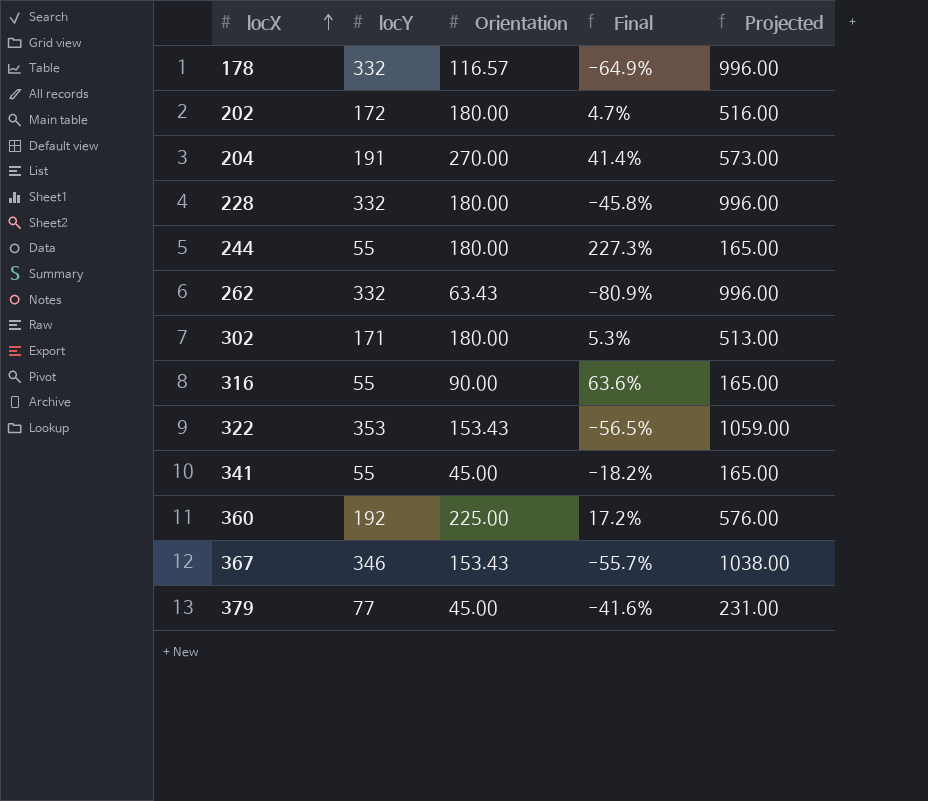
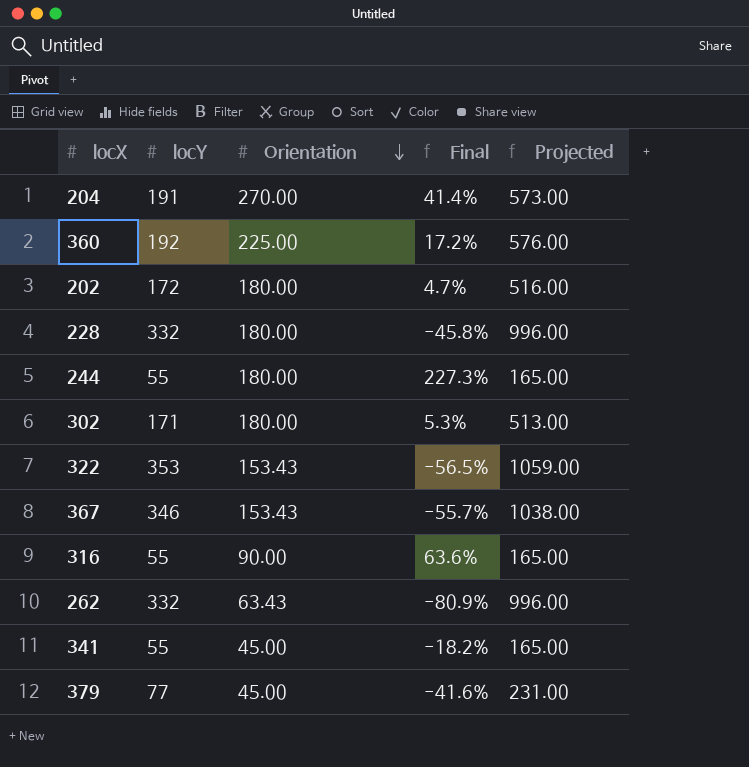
row order: locX ascending -> Orientation descending
row 178: 332 | 116.57 | -64.9% | 996.00 -> none

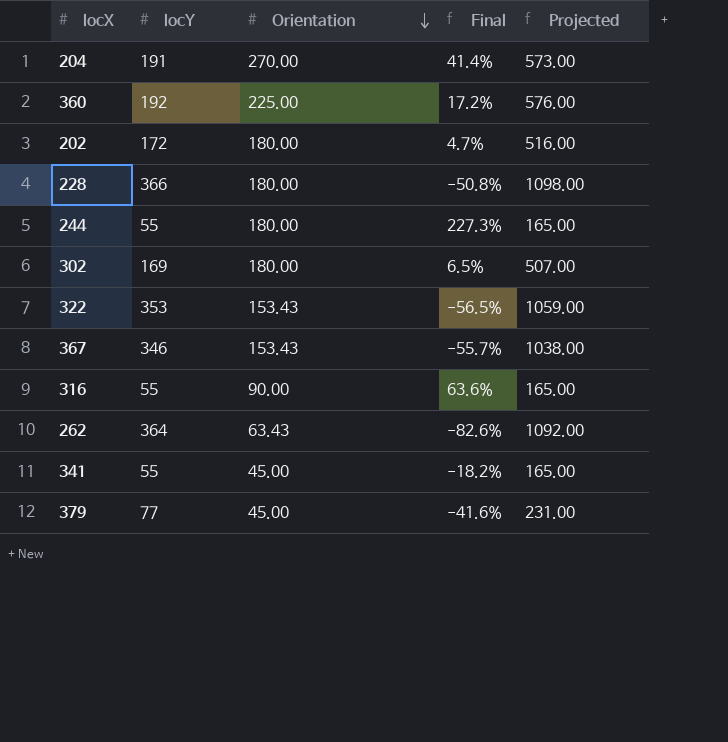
228 | locY: 332 -> 366
228 | Final: -45.8% -> -50.8%
228 | Projected: 996.00 -> 1098.00
302 | locY: 171 -> 169
302 | Final: 5.3% -> 6.5%
302 | Projected: 513.00 -> 507.00
262 | locY: 332 -> 364
262 | Final: -80.9% -> -82.6%
262 | Projected: 996.00 -> 1092.00

